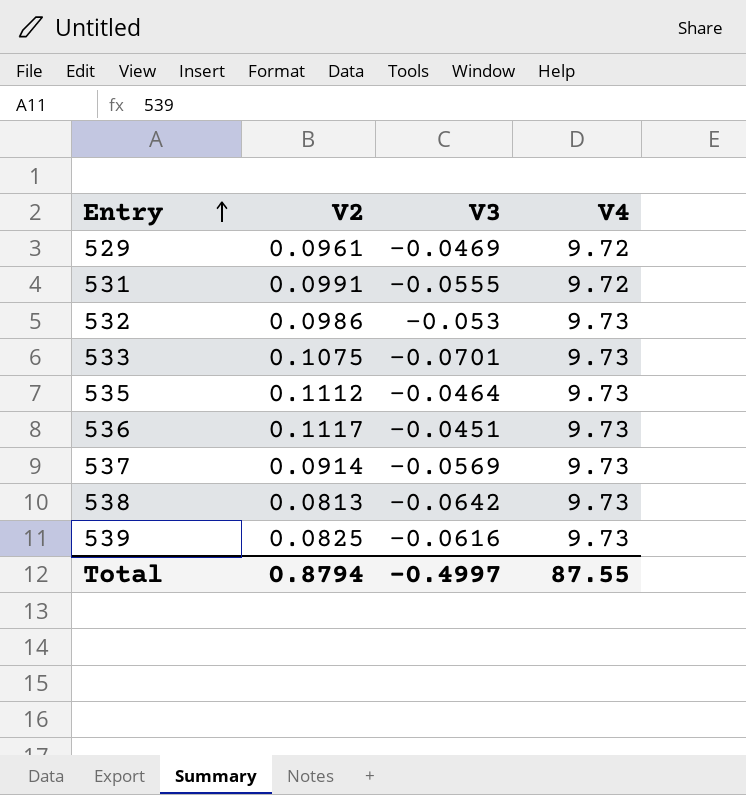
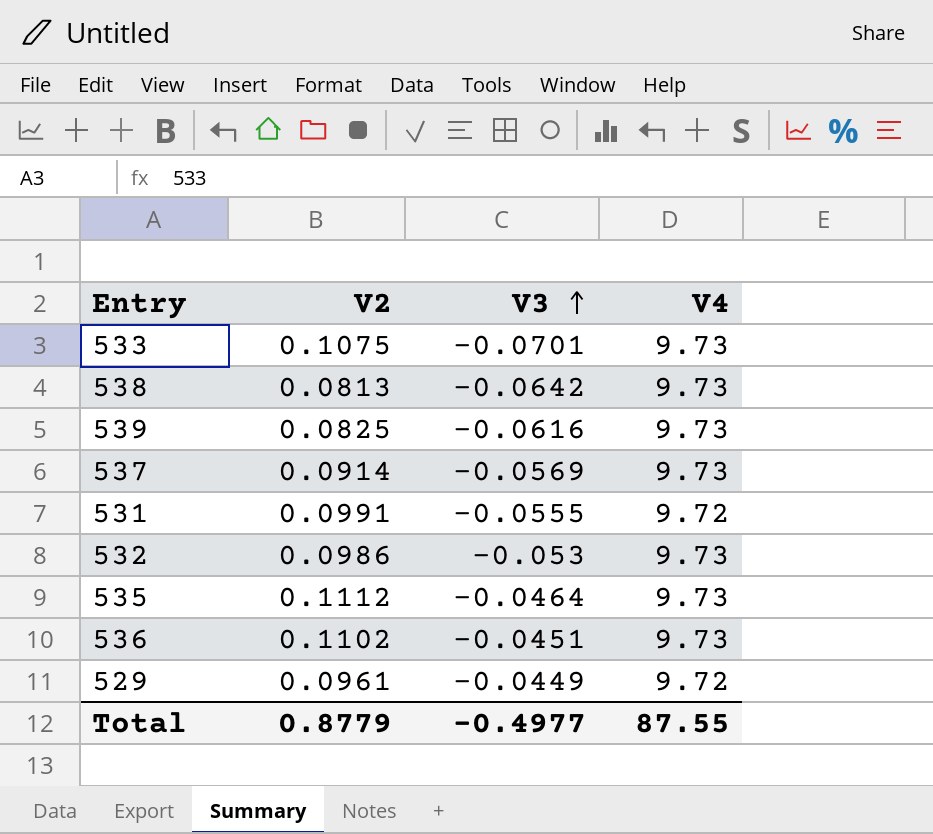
row order: Entry ascending -> V3 ascending
536 | V2: 0.1117 -> 0.1102
529 | V3: -0.0469 -> -0.0449
Total | V2: 0.8794 -> 0.8779
Total | V3: -0.4997 -> -0.4977

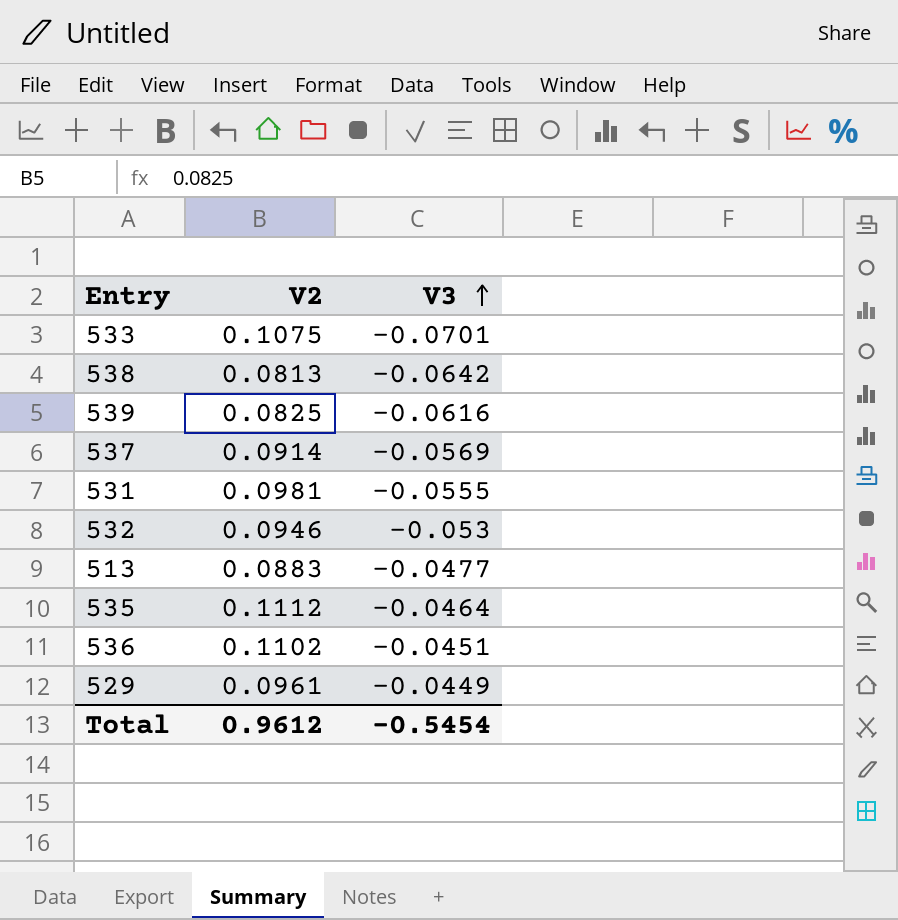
column V4 | position: 4 -> none
531 | V2: 0.0991 -> 0.0981
532 | V2: 0.0986 -> 0.0946
row 513: none -> 0.0883 | -0.0477
Total | V2: 0.8779 -> 0.9612
Total | V3: -0.4977 -> -0.5454

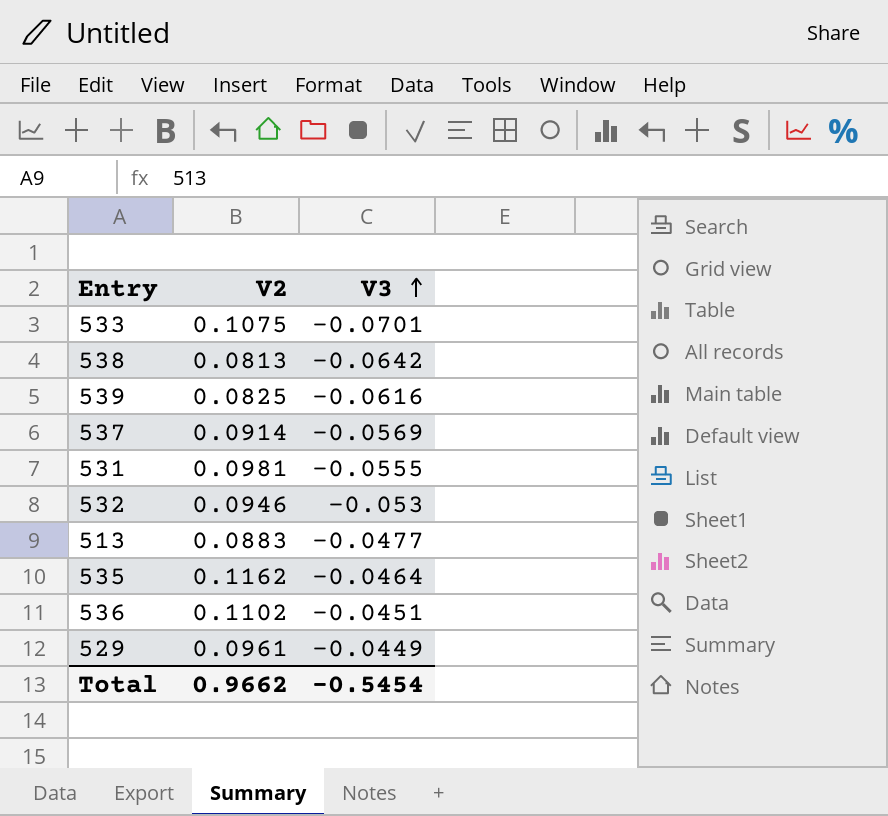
535 | V2: 0.1112 -> 0.1162
Total | V2: 0.9612 -> 0.9662

